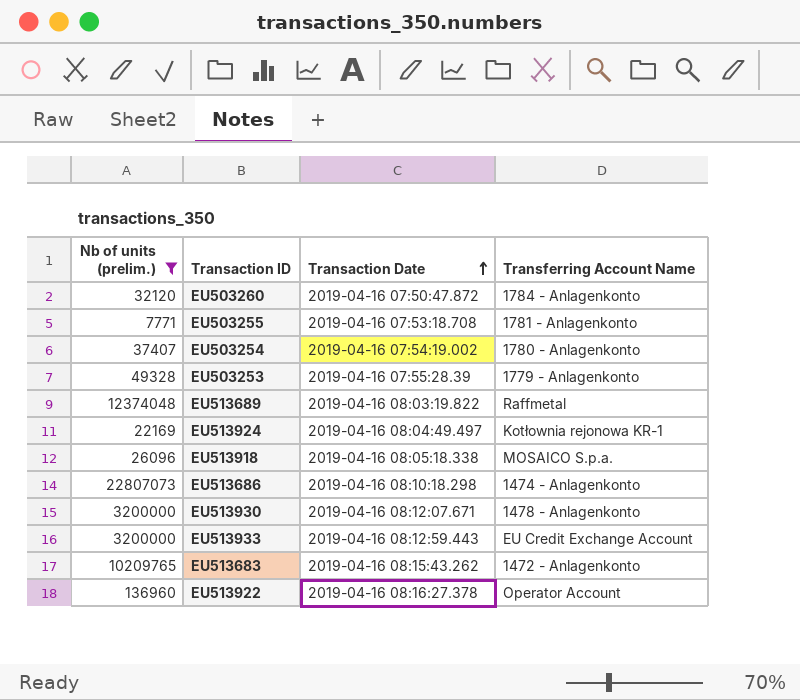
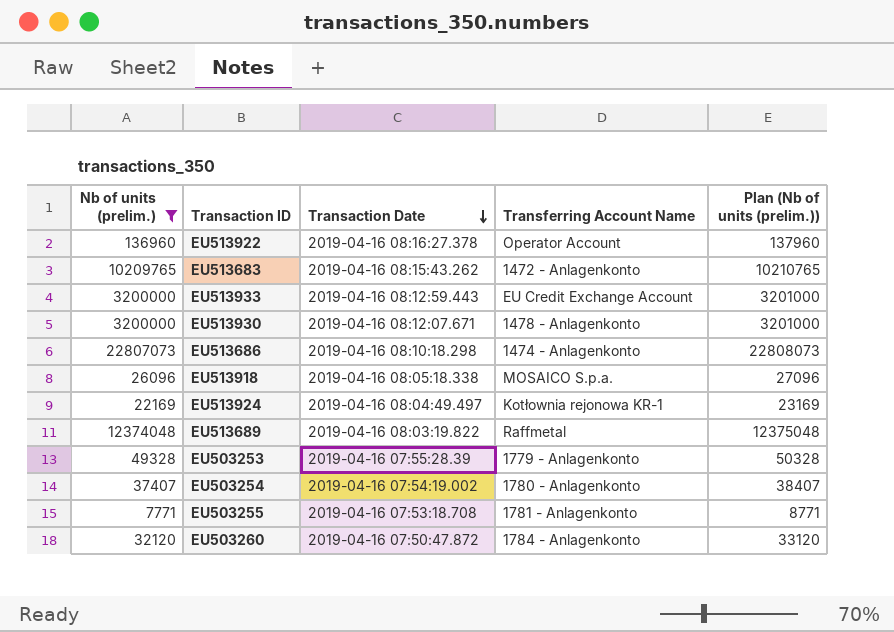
row order: Transaction Date ascending -> Transaction Date descending
column Plan (Nb of units (prelim.)) | formula: none -> [Nb of units (prelim.)] + 1000

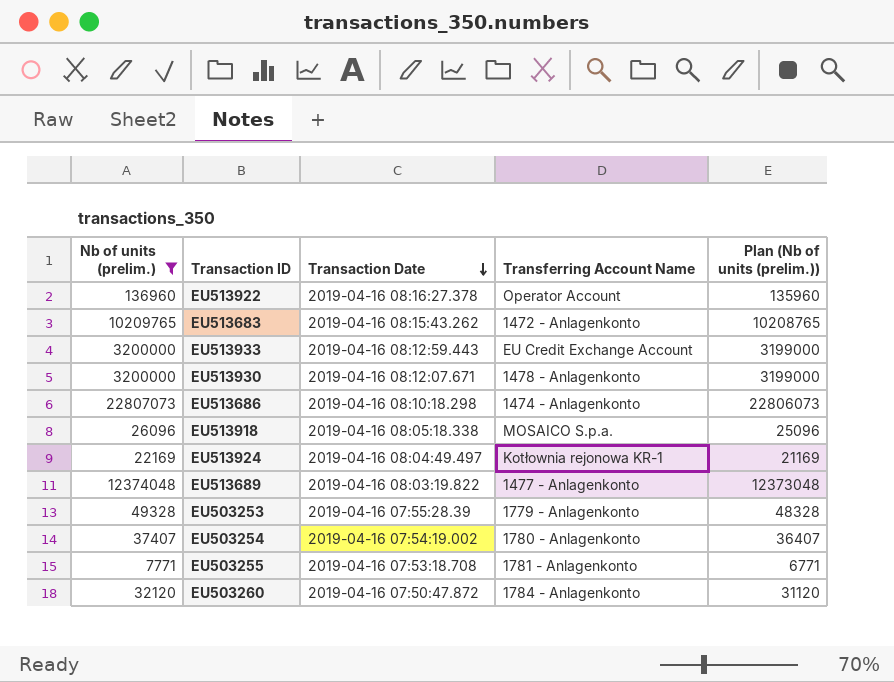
column Plan (Nb of units (prelim.)) | formula: [Nb of units (prelim.)] + 1000 -> [Nb of units (prelim.)] - 1000
EU513689 | Transferring Account Name: Raffmetal -> 1477 - Anlagenkonto

